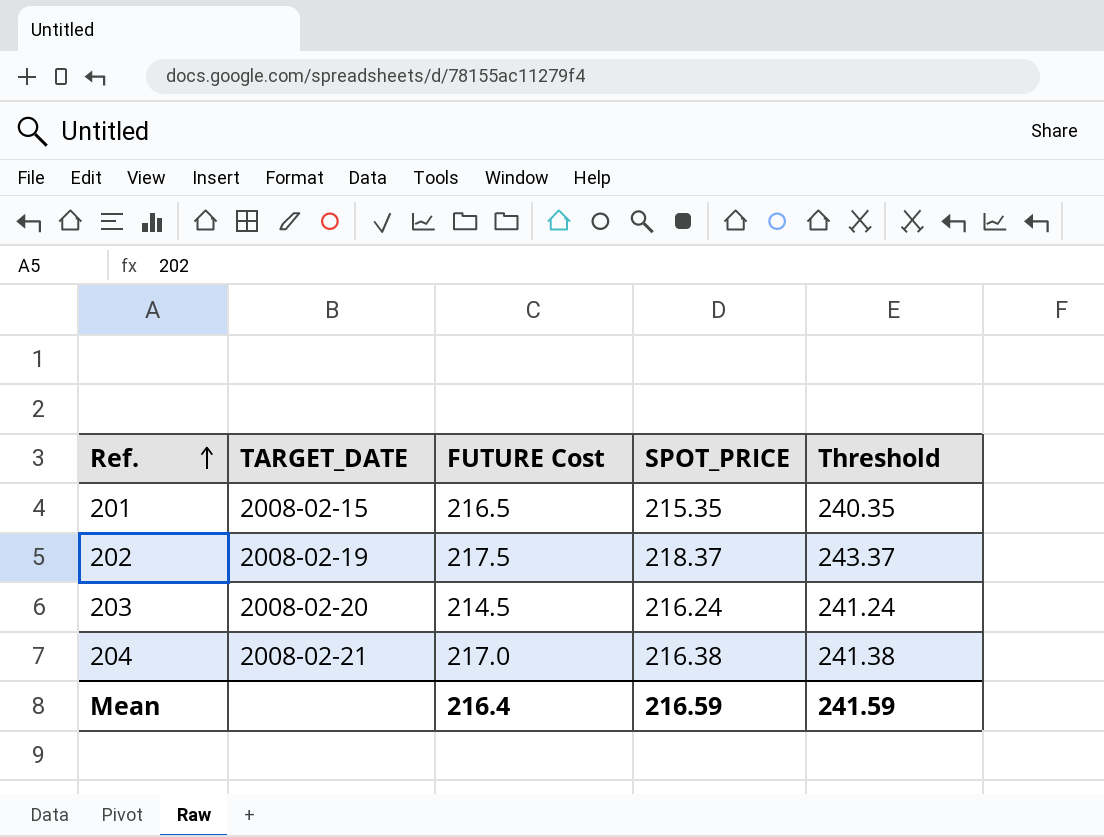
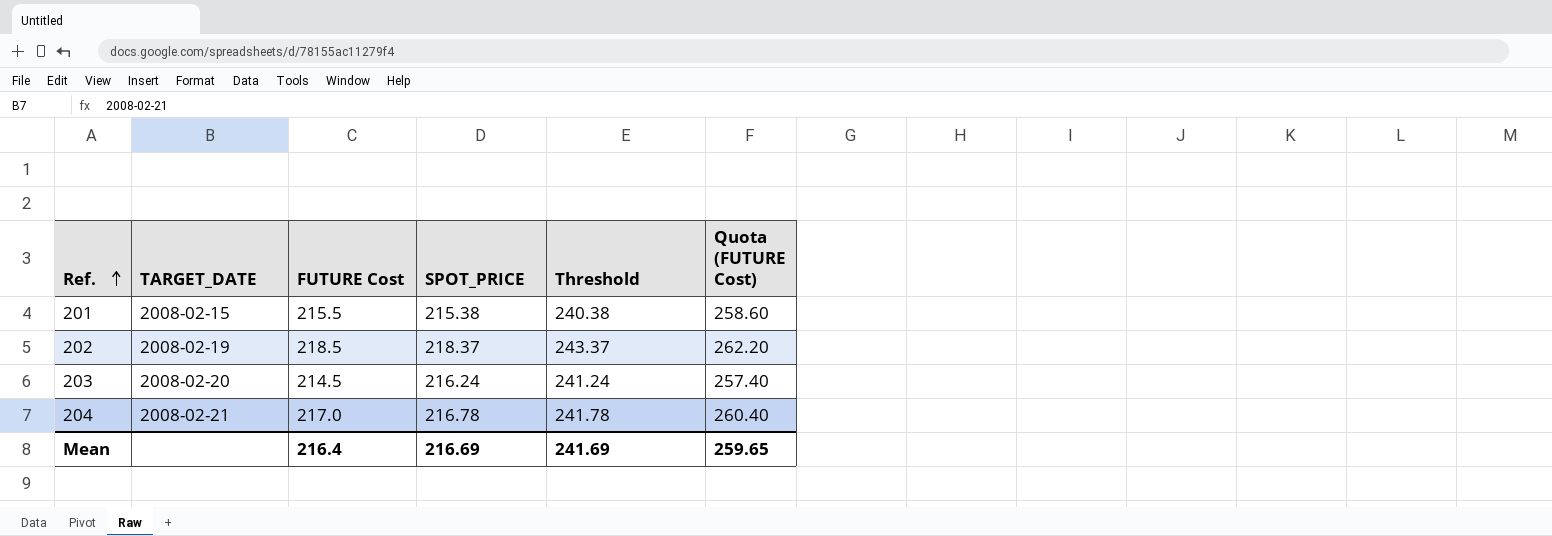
column Quota (FUTURE Cost) | formula: none -> [FUTURE Cost] * 1.2
201 | FUTURE Cost: 216.5 -> 215.5
201 | SPOT_PRICE: 215.35 -> 215.38
201 | Threshold: 240.35 -> 240.38
202 | FUTURE Cost: 217.5 -> 218.5
204 | SPOT_PRICE: 216.38 -> 216.78
204 | Threshold: 241.38 -> 241.78
Mean | SPOT_PRICE: 216.59 -> 216.69
Mean | Threshold: 241.59 -> 241.69

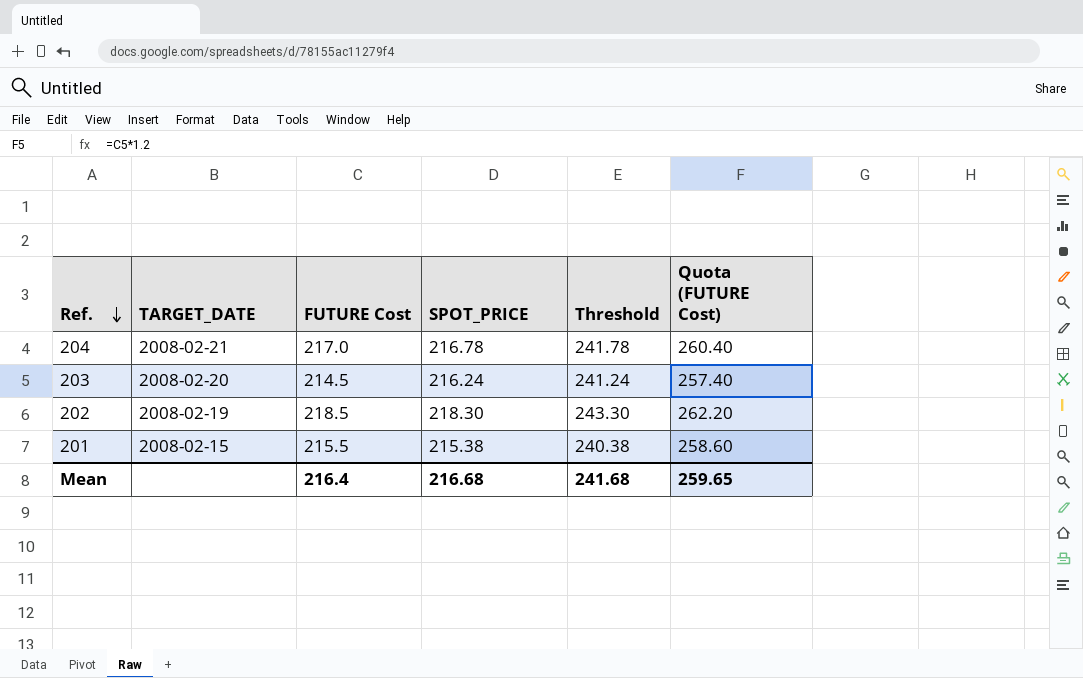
row order: Ref. ascending -> Ref. descending
202 | SPOT_PRICE: 218.37 -> 218.30
202 | Threshold: 243.37 -> 243.30
Mean | SPOT_PRICE: 216.69 -> 216.68
Mean | Threshold: 241.69 -> 241.68

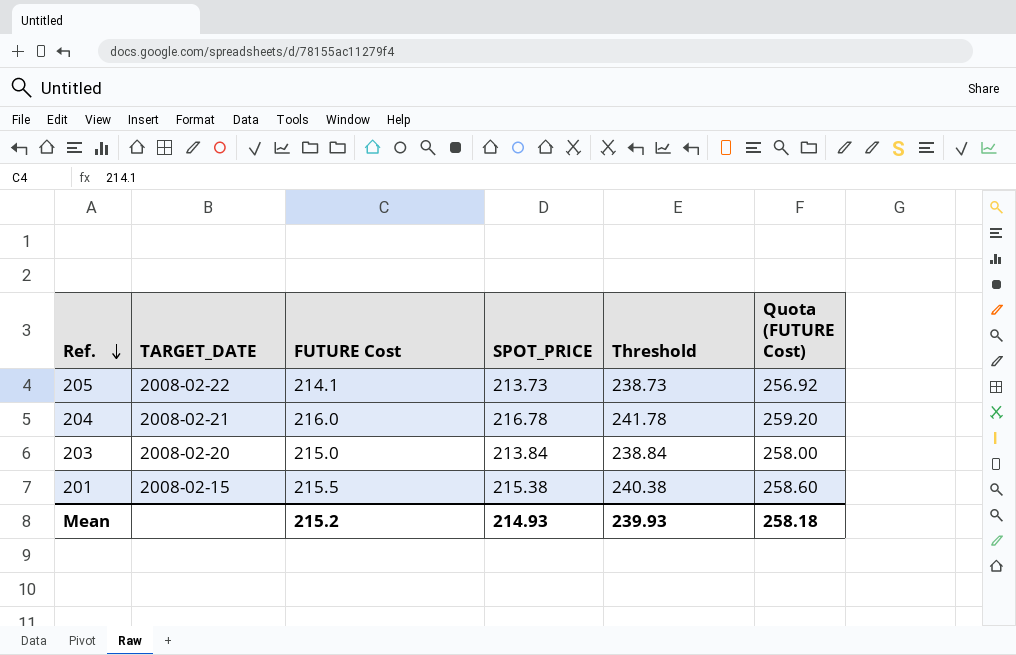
row 202: 2008-02-19 | 218.5 | 218.30 | 243.30 | 262.20 -> none
row 205: none -> 2008-02-22 | 214.1 | 213.73 | 238.73 | 256.92
204 | FUTURE Cost: 217.0 -> 216.0
204 | Quota (FUTURE Cost): 260.40 -> 259.20
203 | FUTURE Cost: 214.5 -> 215.0
203 | SPOT_PRICE: 216.24 -> 213.84
203 | Threshold: 241.24 -> 238.84
203 | Quota (FUTURE Cost): 257.40 -> 258.00
Mean | FUTURE Cost: 216.4 -> 215.2
Mean | SPOT_PRICE: 216.68 -> 214.93
Mean | Threshold: 241.68 -> 239.93
Mean | Quota (FUTURE Cost): 259.65 -> 258.18

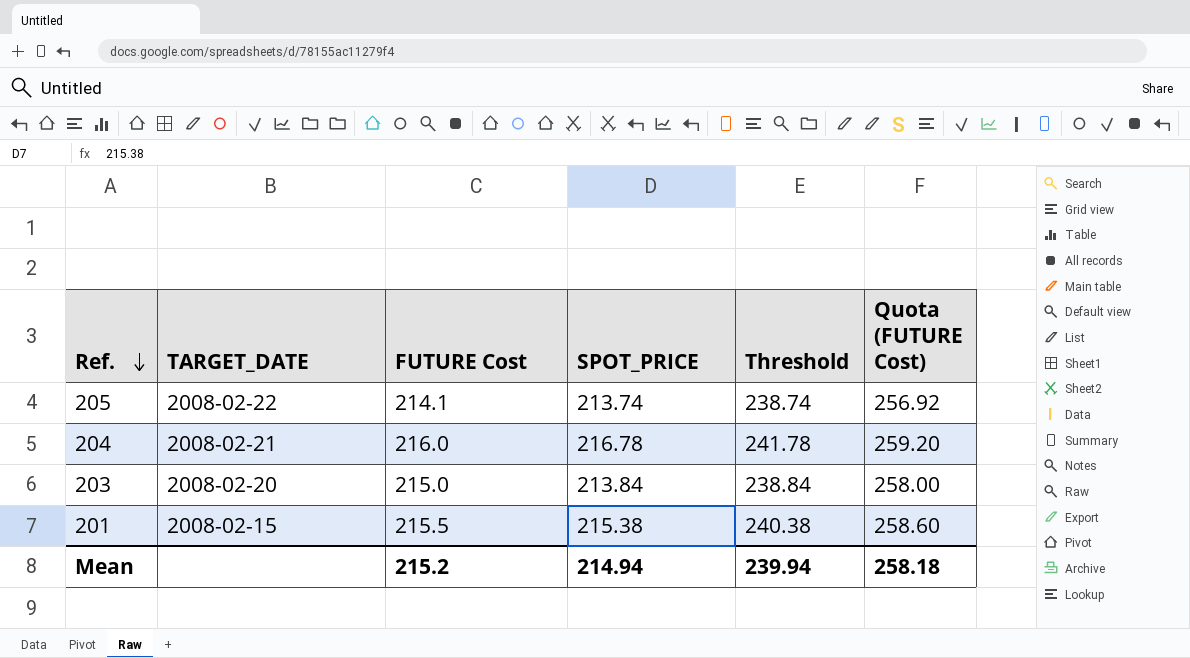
205 | SPOT_PRICE: 213.73 -> 213.74
205 | Threshold: 238.73 -> 238.74
Mean | SPOT_PRICE: 214.93 -> 214.94
Mean | Threshold: 239.93 -> 239.94

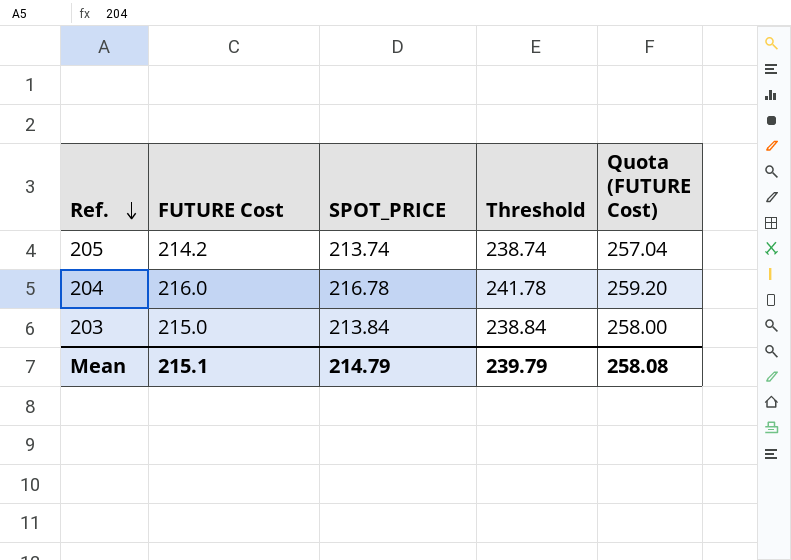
column TARGET_DATE | position: 2 -> none
row 201: 2008-02-15 | 215.5 | 215.38 | 240.38 | 258.60 -> none
205 | FUTURE Cost: 214.1 -> 214.2
205 | Quota (FUTURE Cost): 256.92 -> 257.04
Mean | FUTURE Cost: 215.2 -> 215.1
Mean | SPOT_PRICE: 214.94 -> 214.79
Mean | Threshold: 239.94 -> 239.79
Mean | Quota (FUTURE Cost): 258.18 -> 258.08

